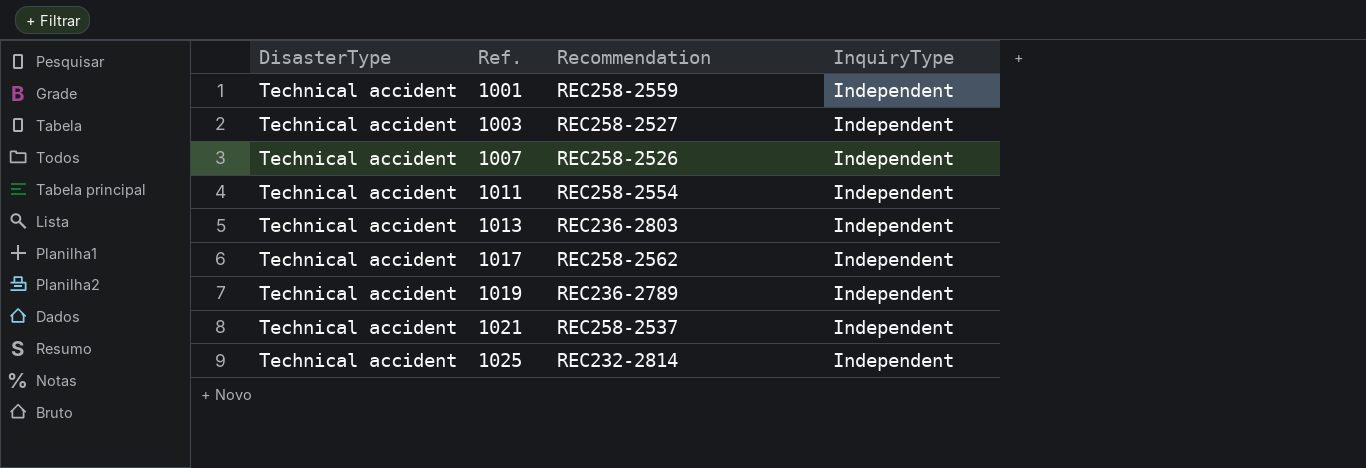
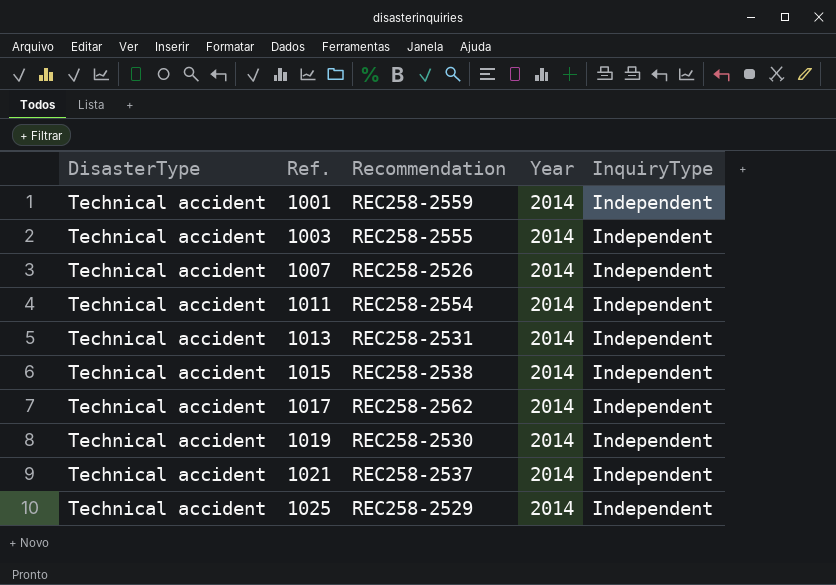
column Year | position: none -> 4
1003 | Recommendation: REC258-2527 -> REC258-2555
1013 | Recommendation: REC236-2803 -> REC258-2531
row 1015: none -> Technical accident | REC258-2538 | 2014 | Independent
1019 | Recommendation: REC236-2789 -> REC258-2530
1025 | Recommendation: REC232-2814 -> REC258-2529

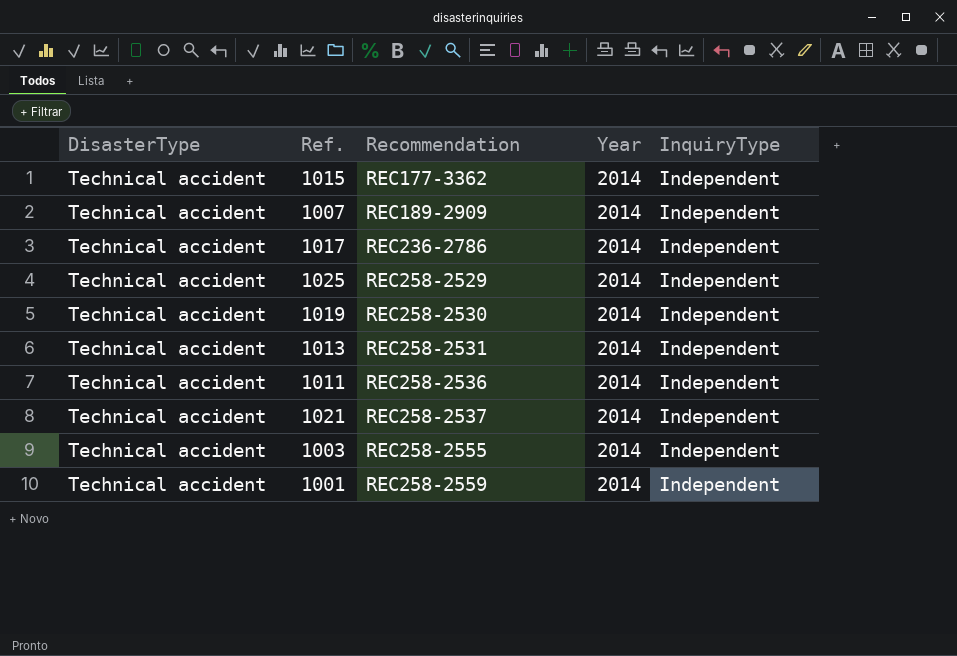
row order: Ref. ascending -> Recommendation ascending
1015 | Recommendation: REC258-2538 -> REC177-3362
1007 | Recommendation: REC258-2526 -> REC189-2909
1017 | Recommendation: REC258-2562 -> REC236-2786
1011 | Recommendation: REC258-2554 -> REC258-2536

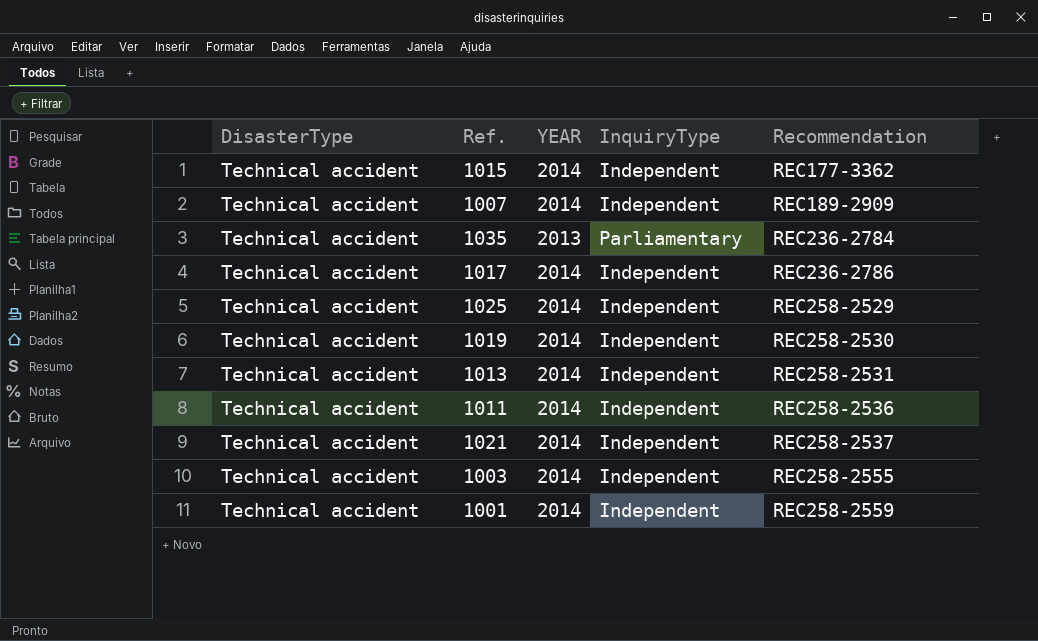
column name: Year -> YEAR
column Recommendation | position: 3 -> 5
row 1035: none -> Technical accident | 2013 | Parliamentary | REC236-2784

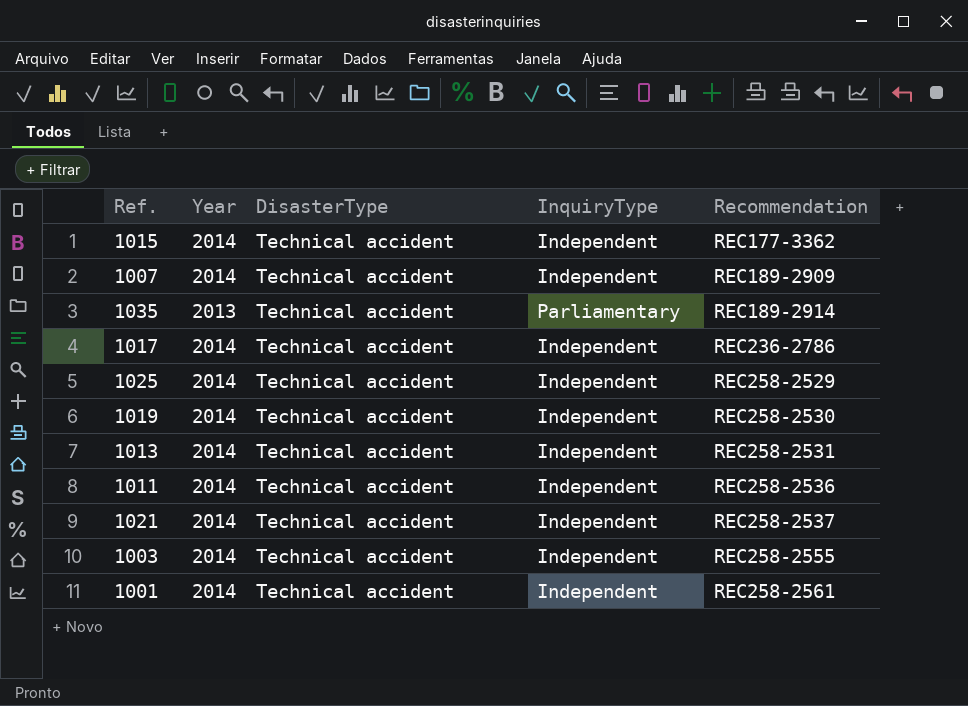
column name: YEAR -> Year
column DisasterType | position: 1 -> 3
1035 | Recommendation: REC236-2784 -> REC189-2914
1001 | Recommendation: REC258-2559 -> REC258-2561

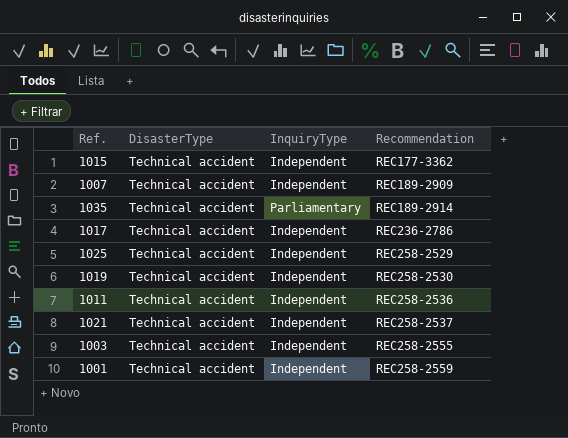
column Year | position: 2 -> none
row 1013: 2014 | Technical accident | Independent | REC258-2531 -> none
1001 | Recommendation: REC258-2561 -> REC258-2559

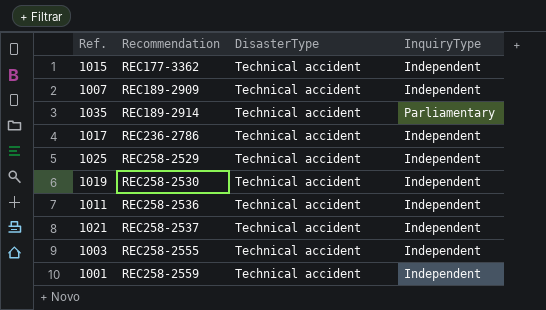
column Recommendation | position: 4 -> 2

